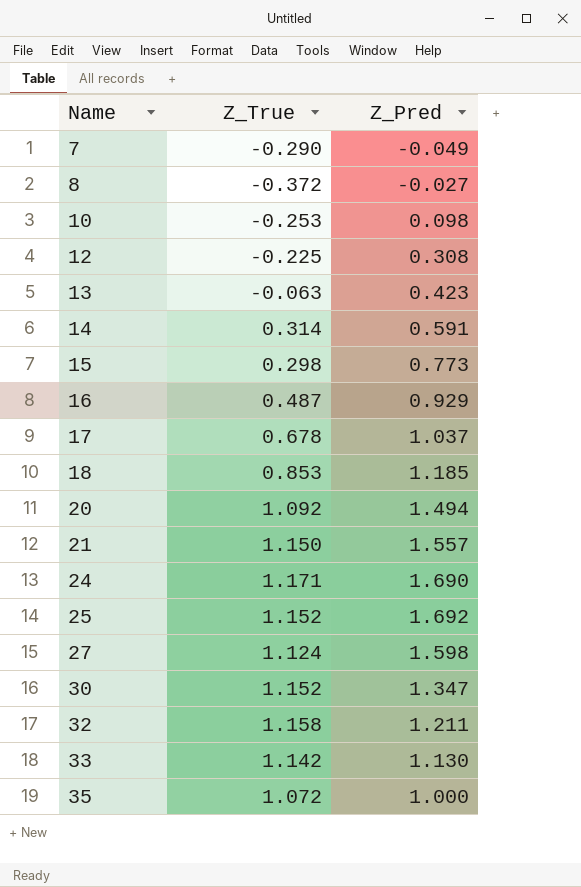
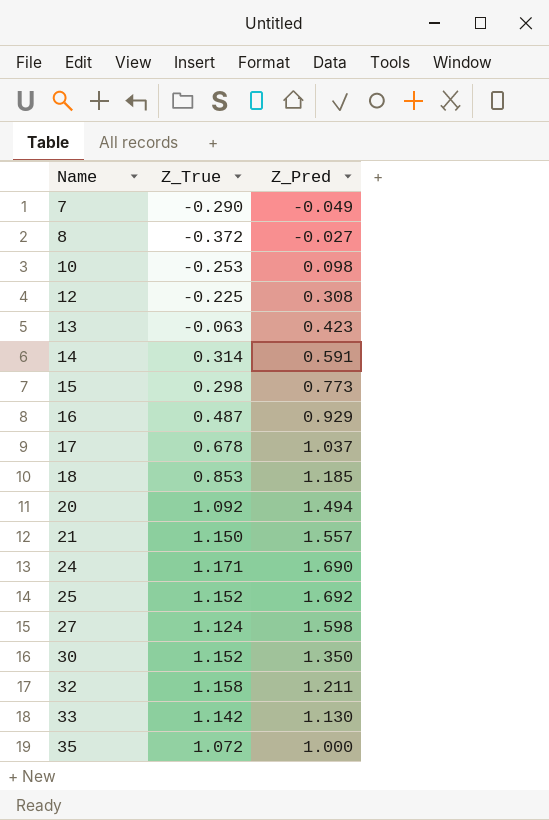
30 | Z_Pred: 1.347 -> 1.350

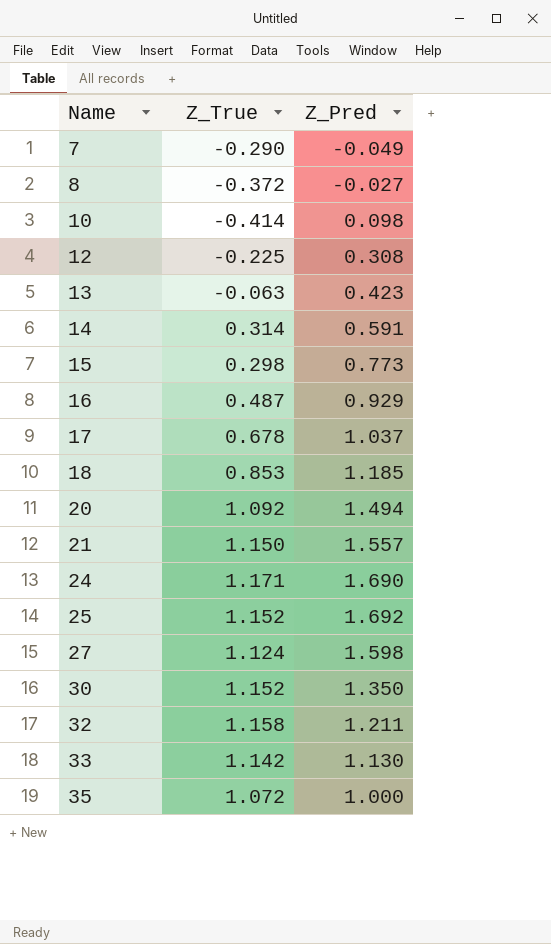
10 | Z_True: -0.253 -> -0.414

